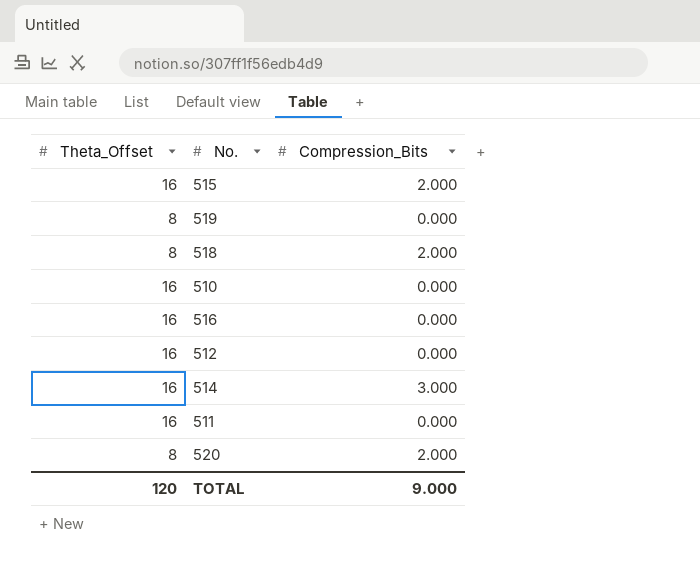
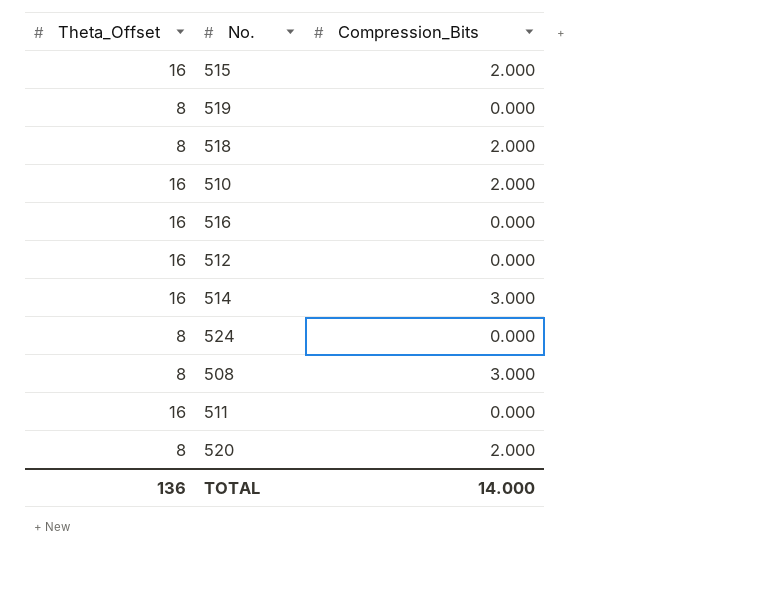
510 | Compression_Bits: 0.000 -> 2.000
row 524: none -> 8 | 0.000
row 508: none -> 8 | 3.000
TOTAL | Theta_Offset: 120 -> 136
TOTAL | Compression_Bits: 9.000 -> 14.000

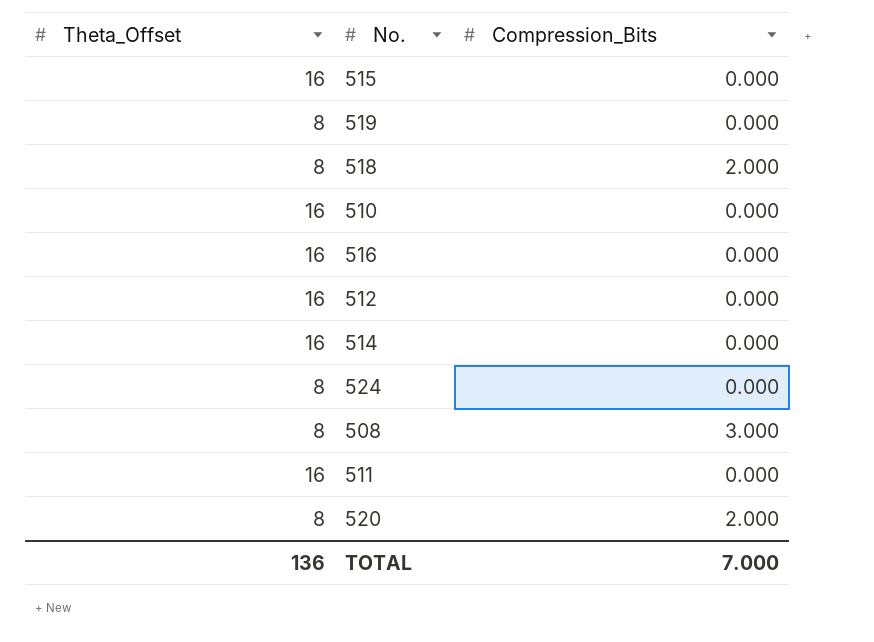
515 | Compression_Bits: 2.000 -> 0.000
510 | Compression_Bits: 2.000 -> 0.000
514 | Compression_Bits: 3.000 -> 0.000
TOTAL | Compression_Bits: 14.000 -> 7.000

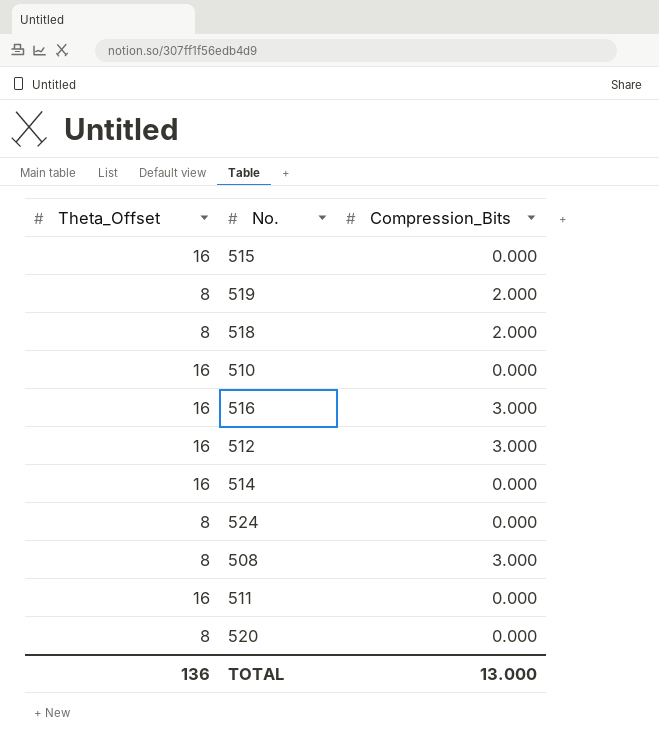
519 | Compression_Bits: 0.000 -> 2.000
516 | Compression_Bits: 0.000 -> 3.000
512 | Compression_Bits: 0.000 -> 3.000
520 | Compression_Bits: 2.000 -> 0.000
TOTAL | Compression_Bits: 7.000 -> 13.000

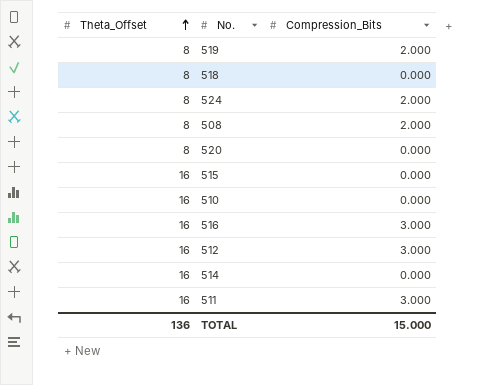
row order: none -> Theta_Offset ascending
518 | Compression_Bits: 2.000 -> 0.000
524 | Compression_Bits: 0.000 -> 2.000
508 | Compression_Bits: 3.000 -> 2.000
511 | Compression_Bits: 0.000 -> 3.000
TOTAL | Compression_Bits: 13.000 -> 15.000

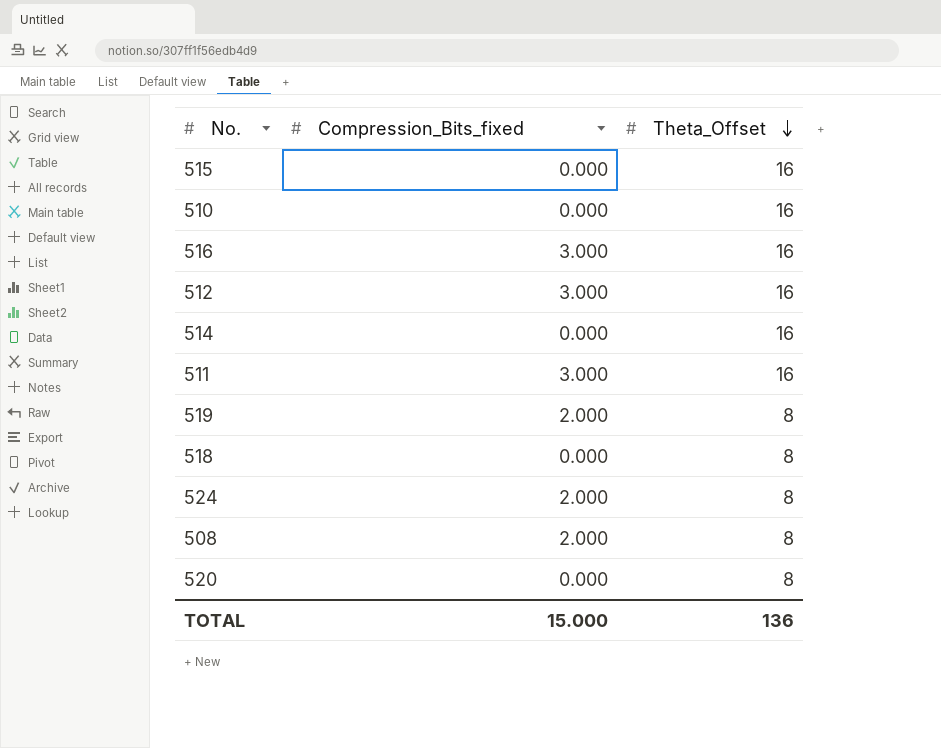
row order: Theta_Offset ascending -> Theta_Offset descending
column name: Compression_Bits -> Compression_Bits_fixed
column Theta_Offset | position: 1 -> 3

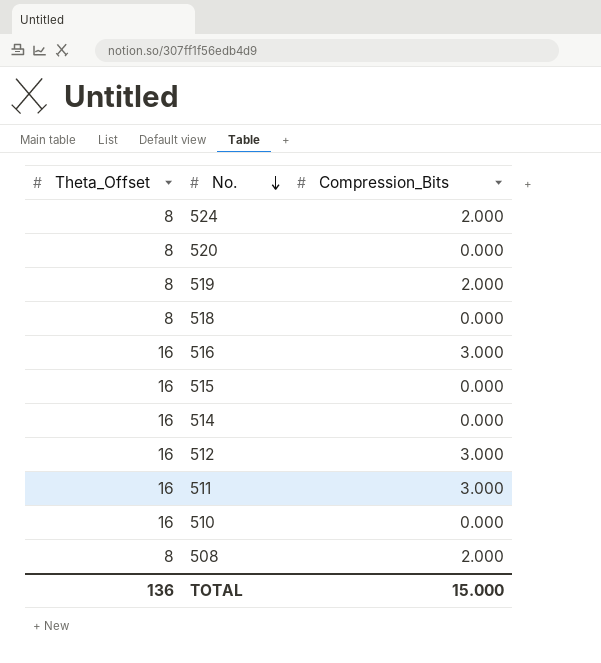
row order: Theta_Offset descending -> No. descending
column Theta_Offset | position: 3 -> 1
column name: Compression_Bits_fixed -> Compression_Bits

